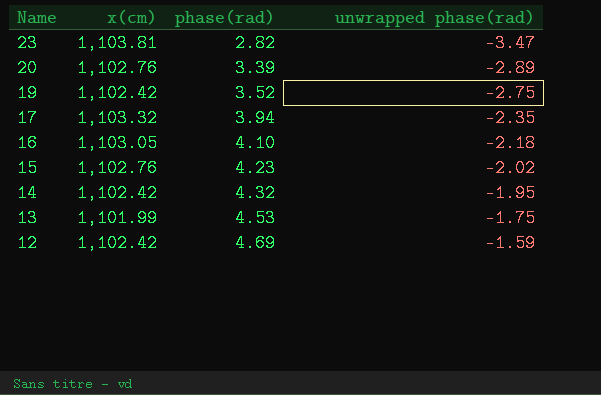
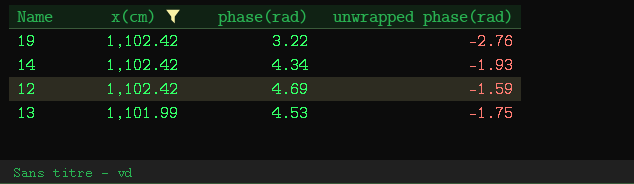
filter: none -> x(cm) <= 1,102.42
row order: Name descending -> x(cm) descending
19 | phase(rad): 3.52 -> 3.22
19 | unwrapped phase(rad): -2.75 -> -2.76
14 | phase(rad): 4.32 -> 4.34
14 | unwrapped phase(rad): -1.95 -> -1.93

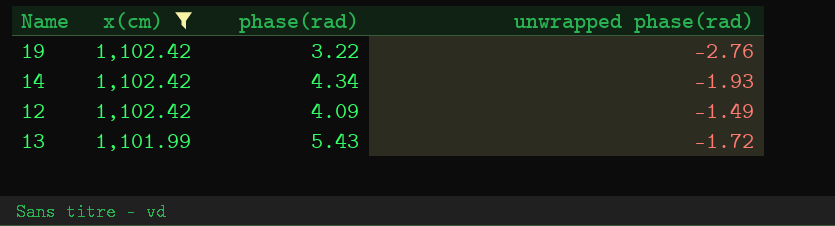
12 | phase(rad): 4.69 -> 4.09
12 | unwrapped phase(rad): -1.59 -> -1.49
13 | phase(rad): 4.53 -> 5.43
13 | unwrapped phase(rad): -1.75 -> -1.72

